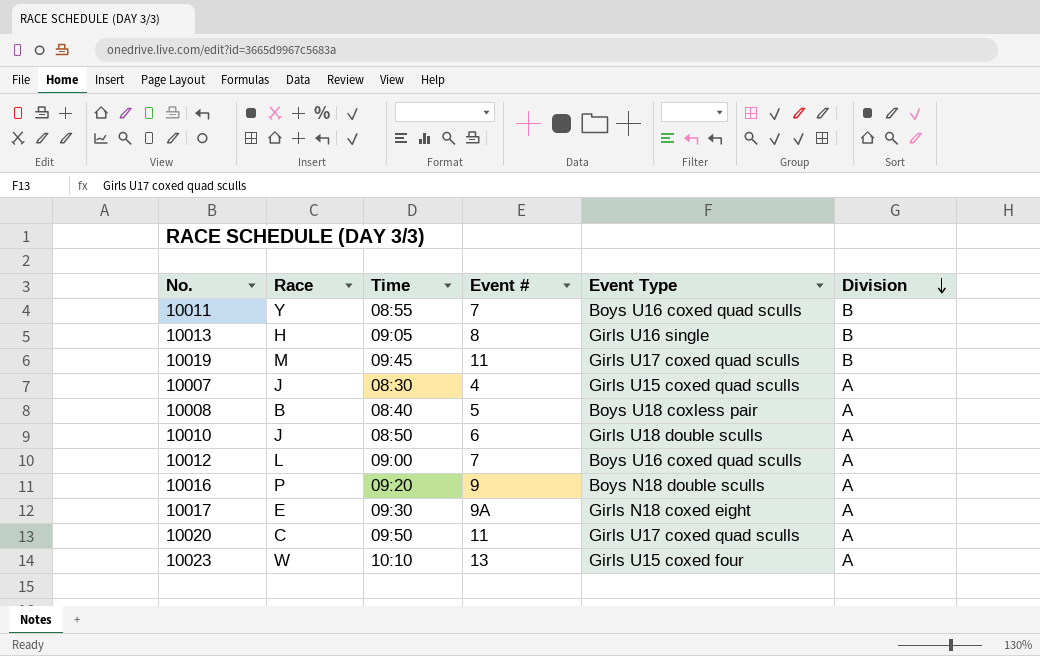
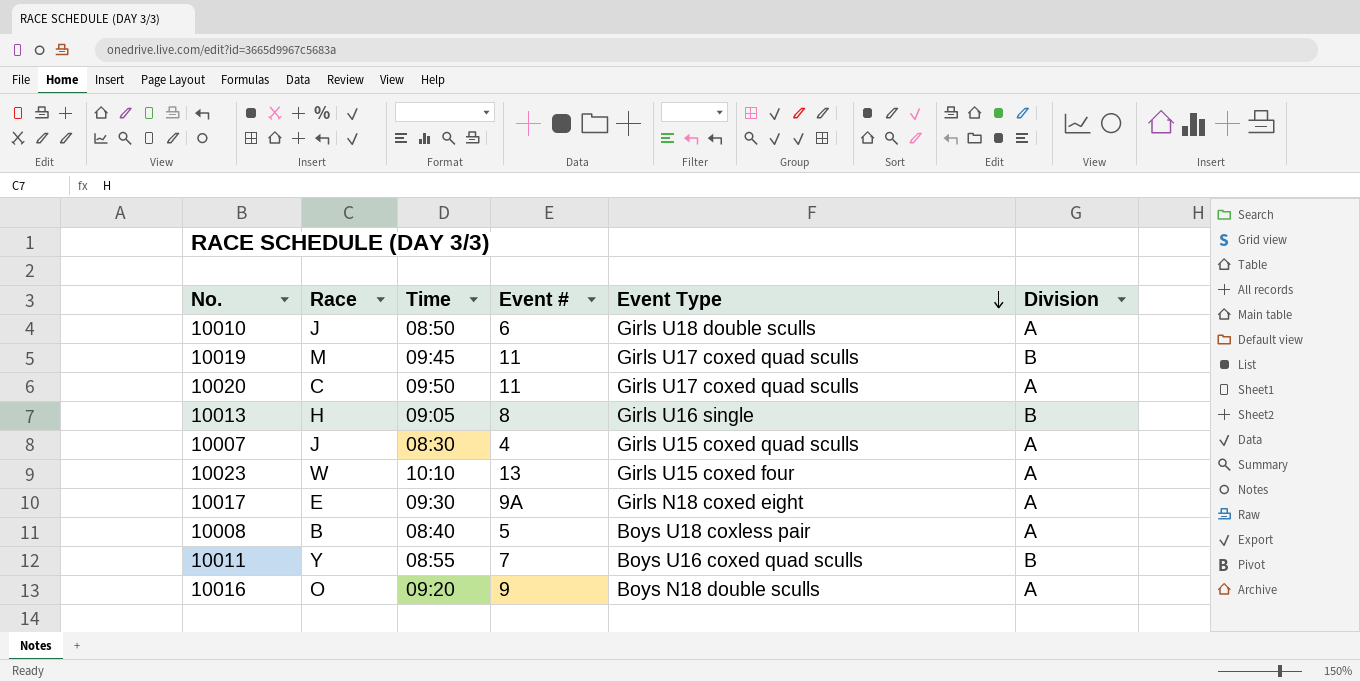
row order: Division descending -> Event Type descending
row 10012: L | 09:00 | 7 | Boys U16 coxed quad sculls | A -> none
10016 | Race: P -> O

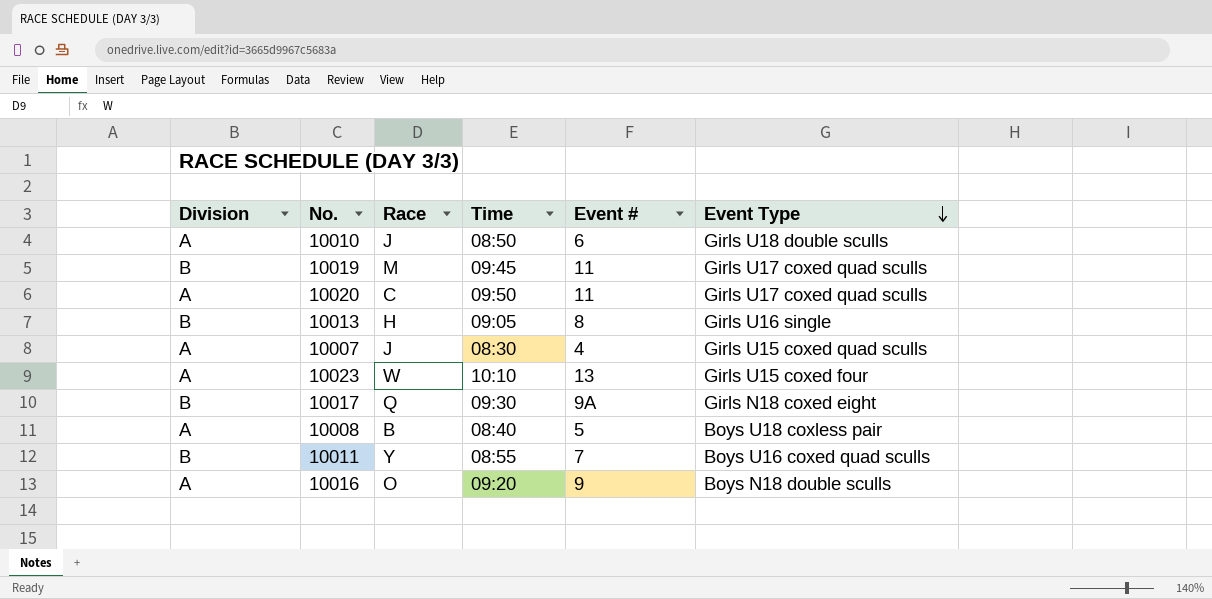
column Division | position: 6 -> 1
10017 | Division: A -> B
10017 | Race: E -> Q

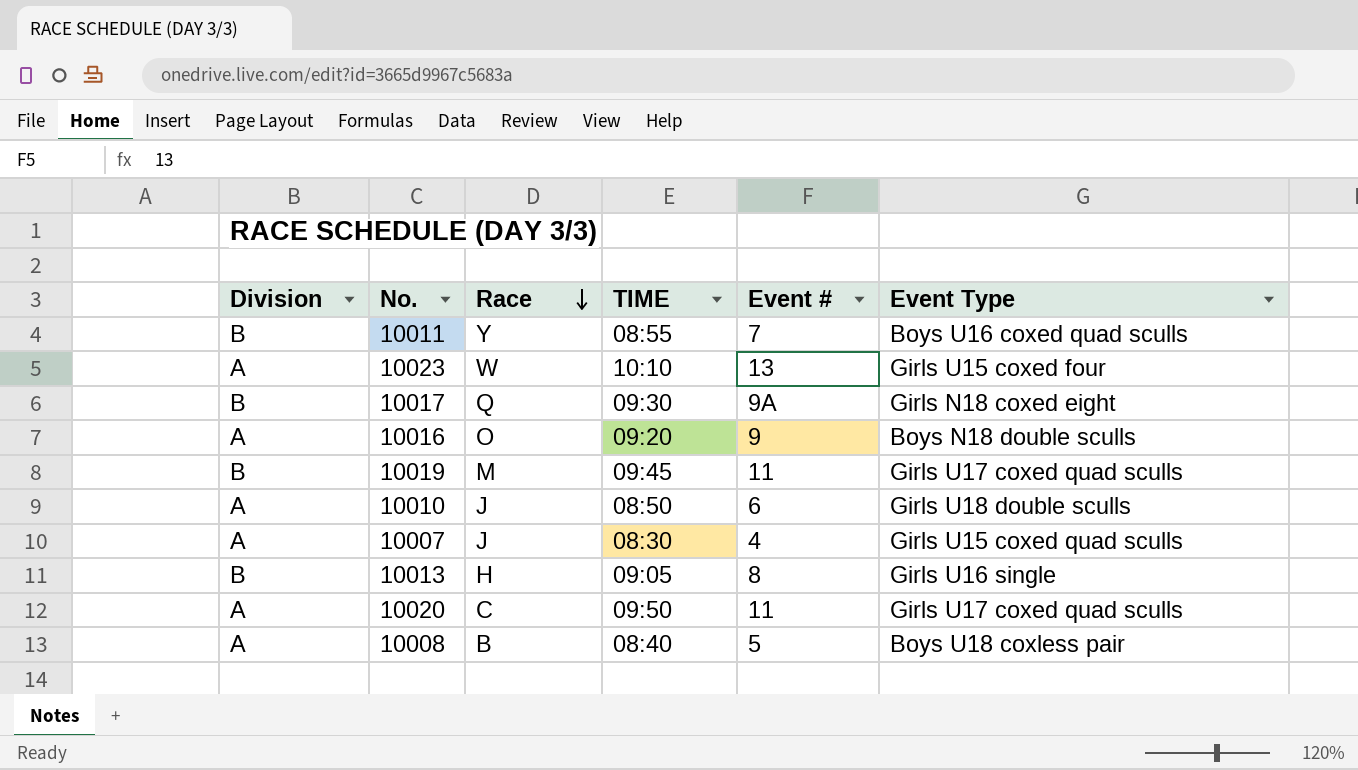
row order: Event Type descending -> Race descending
column name: Time -> TIME

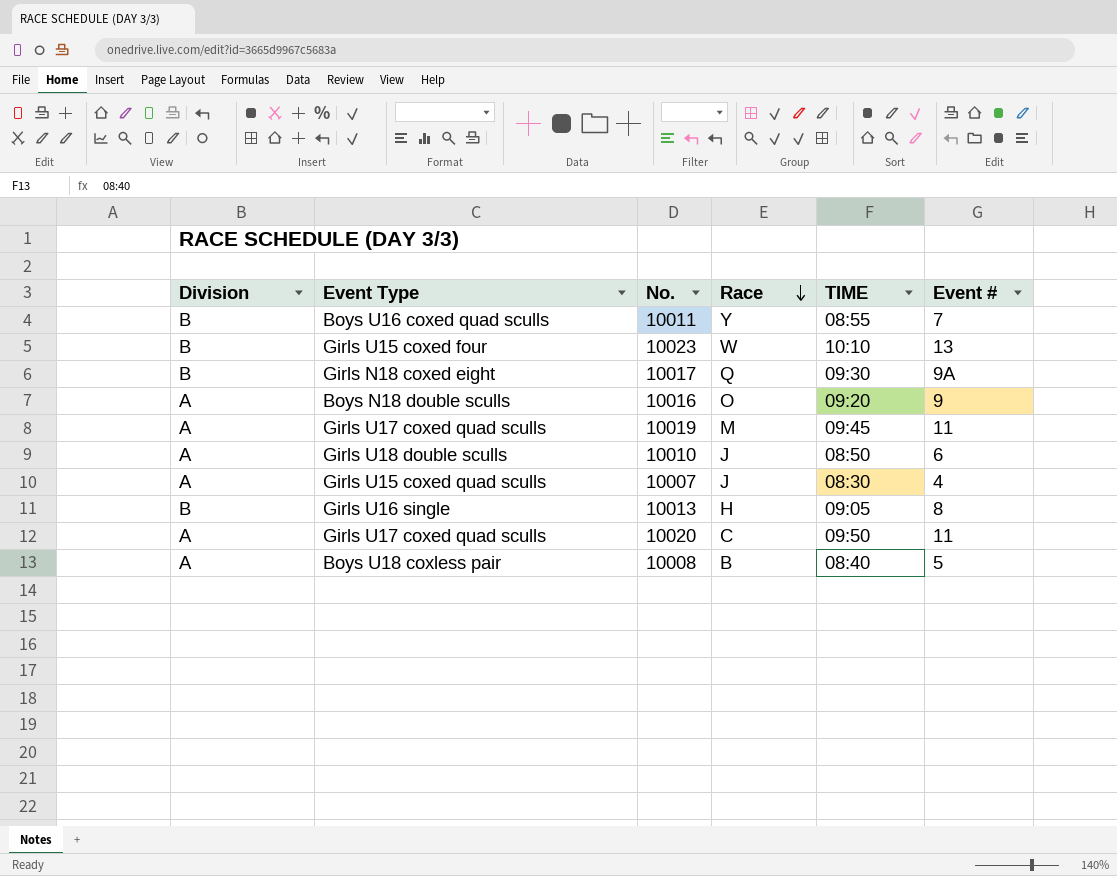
column Event Type | position: 6 -> 2
10023 | Division: A -> B
10019 | Division: B -> A

